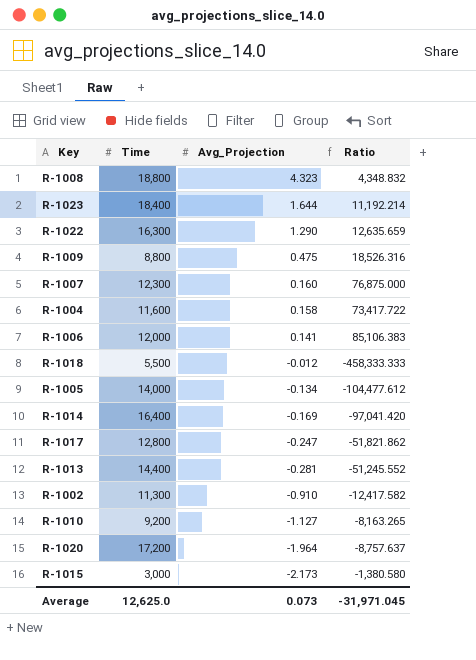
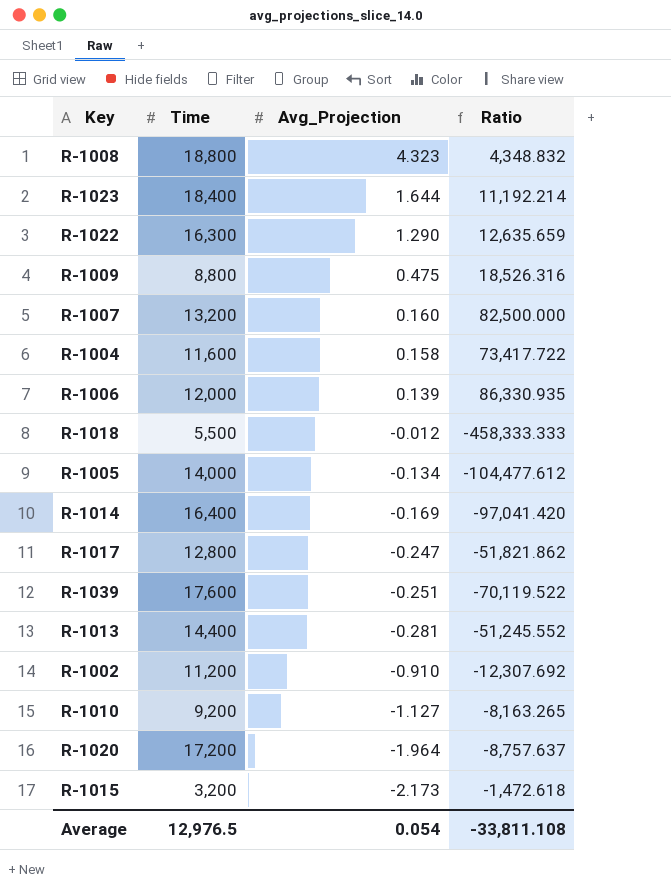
R-1007 | Time: 12,300 -> 13,200
R-1007 | Ratio: 76,875.000 -> 82,500.000
R-1006 | Avg_Projection: 0.141 -> 0.139
R-1006 | Ratio: 85,106.383 -> 86,330.935
row R-1039: none -> 17,600 | -0.251 | -70,119.522
R-1002 | Time: 11,300 -> 11,200
R-1002 | Ratio: -12,417.582 -> -12,307.692
R-1015 | Time: 3,000 -> 3,200
R-1015 | Ratio: -1,380.580 -> -1,472.618
Average | Time: 12,625.0 -> 12,976.5
Average | Avg_Projection: 0.073 -> 0.054
Average | Ratio: -31,971.045 -> -33,811.108

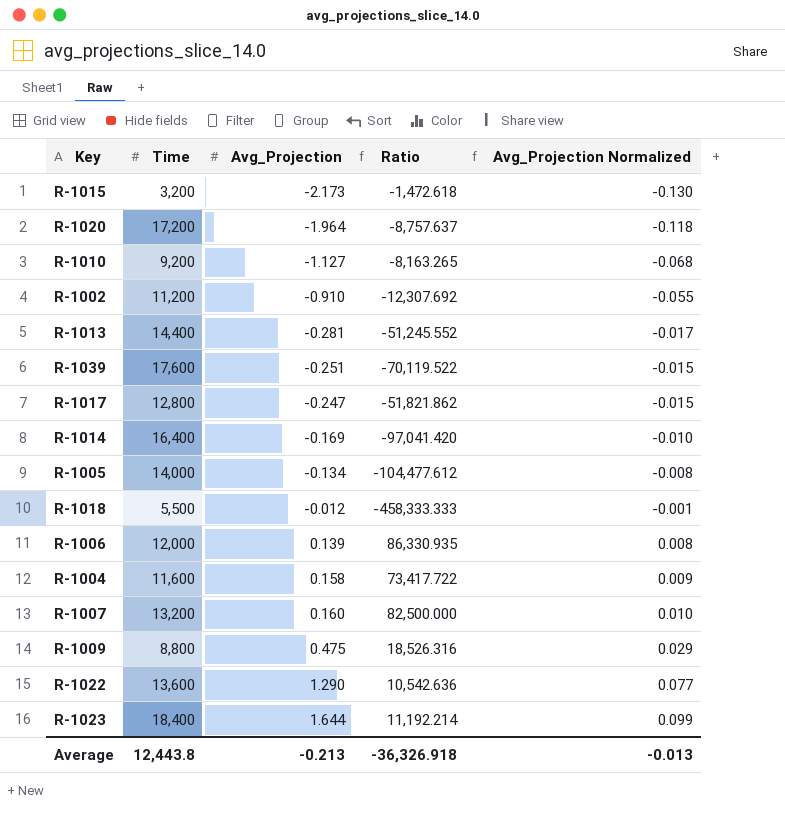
row order: Avg_Projection descending -> Avg_Projection ascending
column Avg_Projection Normalized | formula: none -> [Avg_Projection] * 0.06
row R-1008: 18,800 | 4.323 | 4,348.832 -> none
R-1022 | Time: 16,300 -> 13,600
R-1022 | Ratio: 12,635.659 -> 10,542.636
Average | Time: 12,976.5 -> 12,443.8
Average | Avg_Projection: 0.054 -> -0.213
Average | Ratio: -33,811.108 -> -36,326.918

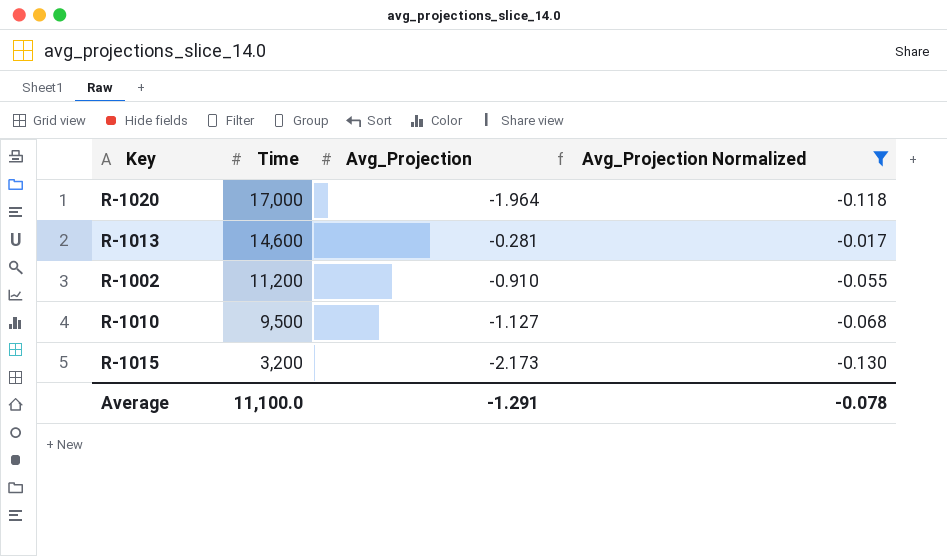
filter: none -> Avg_Projection Normalized <= -0.017
row order: Avg_Projection ascending -> Time descending
column Ratio | formula: [Time] / [Avg_Projection] -> none
R-1020 | Time: 17,200 -> 17,000
R-1013 | Time: 14,400 -> 14,600
R-1010 | Time: 9,200 -> 9,500
Average | Time: 12,443.8 -> 11,100.0
Average | Avg_Projection: -0.213 -> -1.291
Average | Avg_Projection Normalized: -0.013 -> -0.078

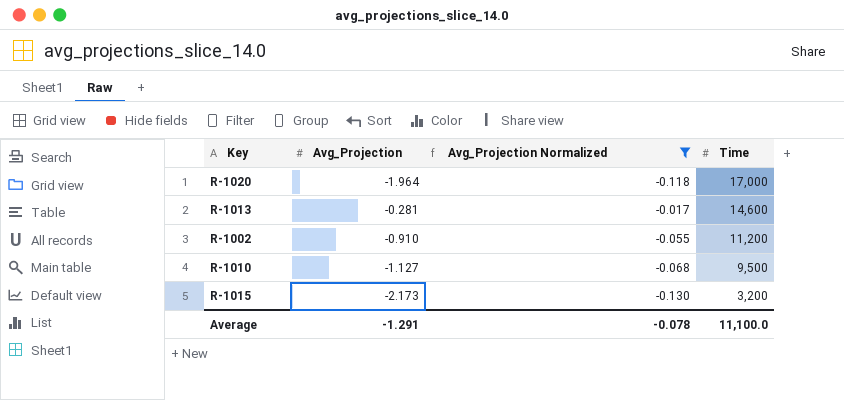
column Time | position: 2 -> 4

